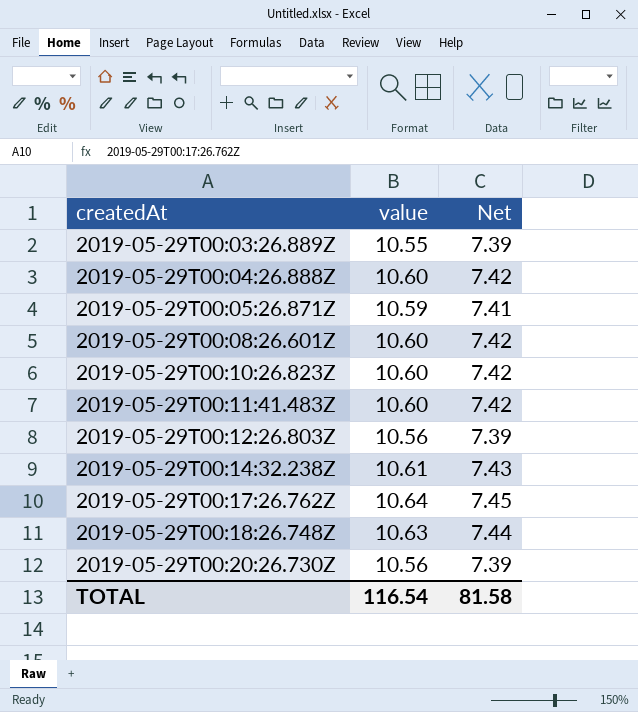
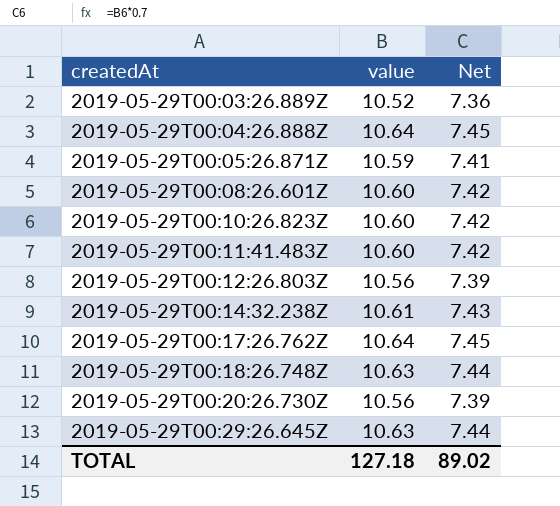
2019-05-29T00:03:26.889Z | value: 10.55 -> 10.52
2019-05-29T00:03:26.889Z | Net: 7.39 -> 7.36
2019-05-29T00:04:26.888Z | value: 10.60 -> 10.64
2019-05-29T00:04:26.888Z | Net: 7.42 -> 7.45
row 2019-05-29T00:29:26.645Z: none -> 10.63 | 7.44
TOTAL | value: 116.54 -> 127.18
TOTAL | Net: 81.58 -> 89.02

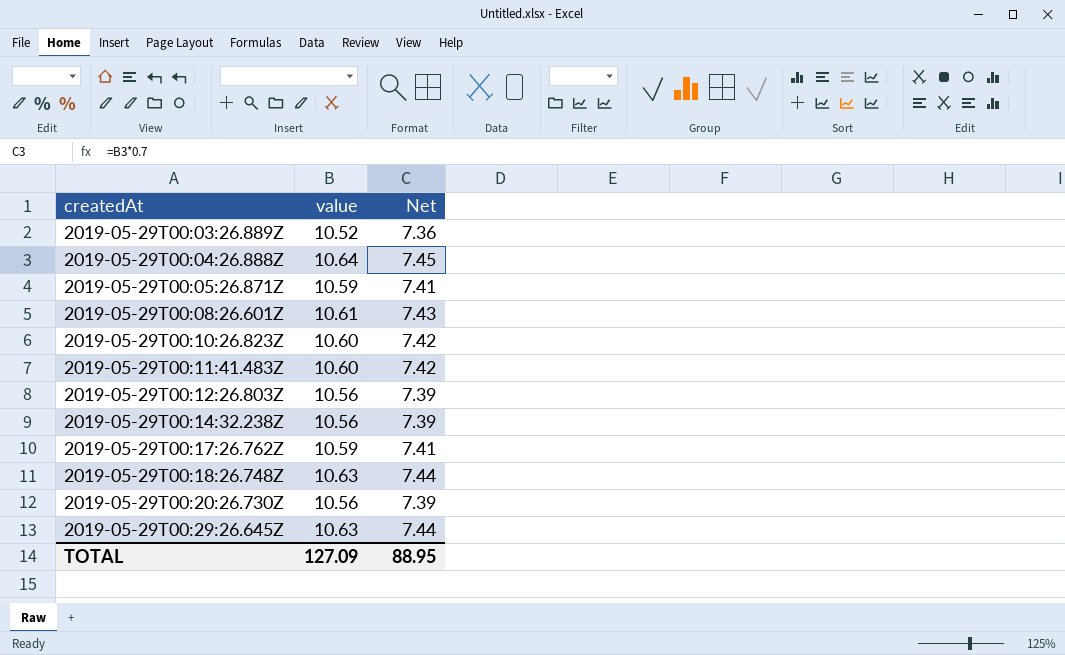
2019-05-29T00:08:26.601Z | value: 10.60 -> 10.61
2019-05-29T00:08:26.601Z | Net: 7.42 -> 7.43
2019-05-29T00:14:32.238Z | value: 10.61 -> 10.56
2019-05-29T00:14:32.238Z | Net: 7.43 -> 7.39
2019-05-29T00:17:26.762Z | value: 10.64 -> 10.59
2019-05-29T00:17:26.762Z | Net: 7.45 -> 7.41
TOTAL | value: 127.18 -> 127.09
TOTAL | Net: 89.02 -> 88.95

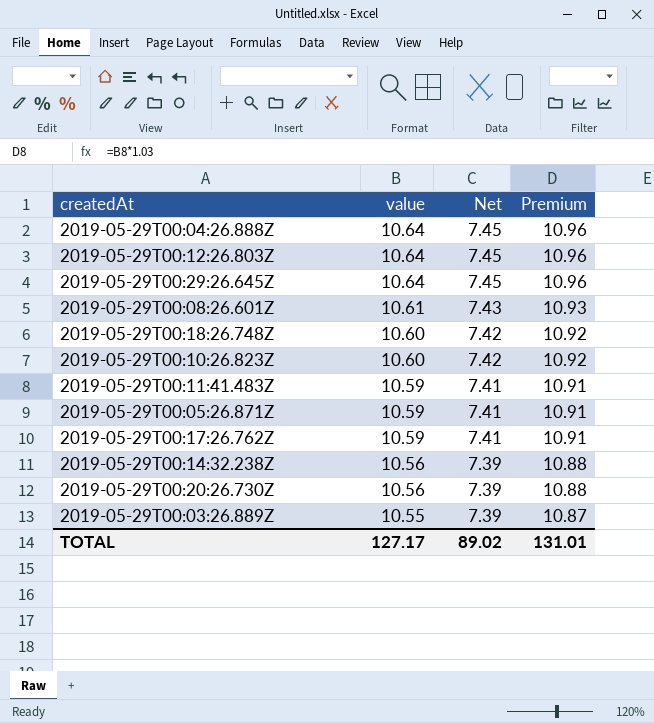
row order: createdAt ascending -> value descending
column Premium | formula: none -> [value] * 1.03
2019-05-29T00:12:26.803Z | value: 10.56 -> 10.64
2019-05-29T00:12:26.803Z | Net: 7.39 -> 7.45
2019-05-29T00:29:26.645Z | value: 10.63 -> 10.64
2019-05-29T00:29:26.645Z | Net: 7.44 -> 7.45
2019-05-29T00:18:26.748Z | value: 10.63 -> 10.60
2019-05-29T00:18:26.748Z | Net: 7.44 -> 7.42
2019-05-29T00:11:41.483Z | value: 10.60 -> 10.59
2019-05-29T00:11:41.483Z | Net: 7.42 -> 7.41
2019-05-29T00:03:26.889Z | value: 10.52 -> 10.55
2019-05-29T00:03:26.889Z | Net: 7.36 -> 7.39
TOTAL | value: 127.09 -> 127.17
TOTAL | Net: 88.95 -> 89.02

